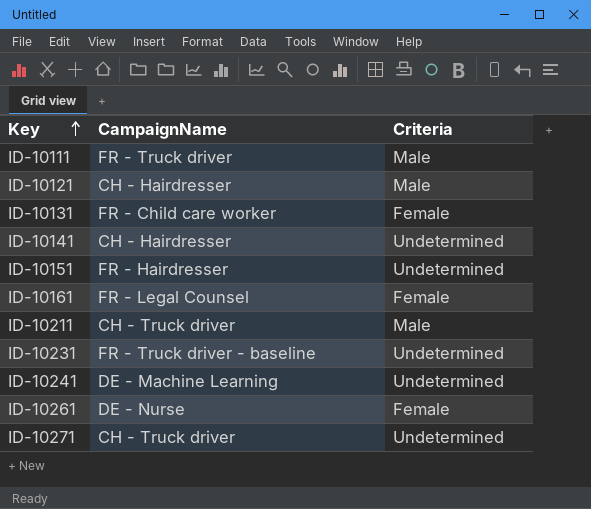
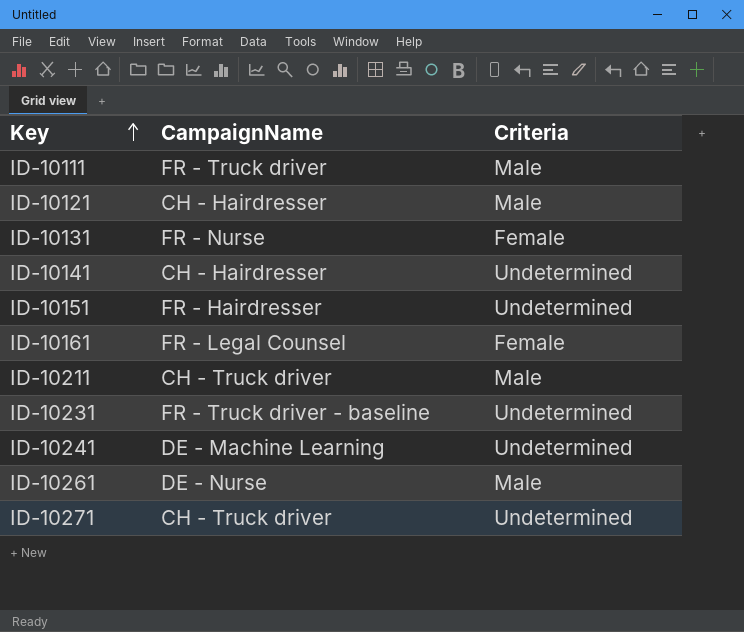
ID-10131 | CampaignName: FR - Child care worker -> FR - Nurse
ID-10261 | Criteria: Female -> Male

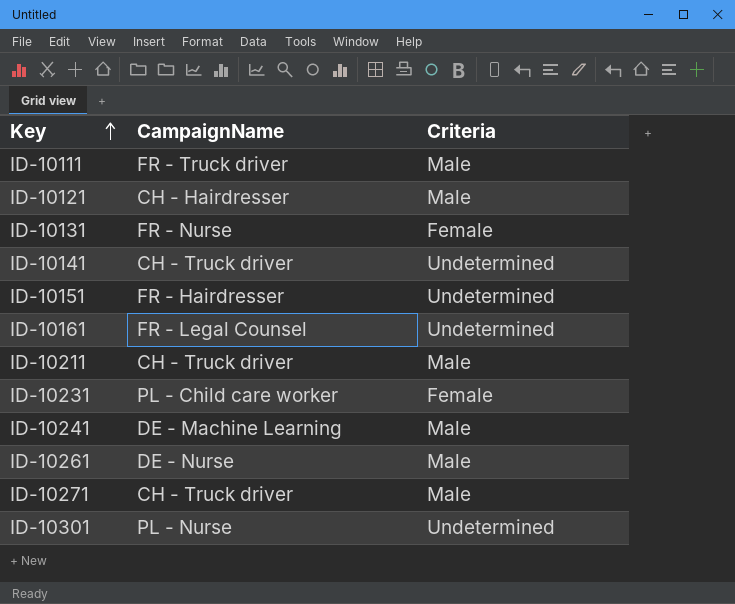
ID-10141 | CampaignName: CH - Hairdresser -> CH - Truck driver
ID-10161 | Criteria: Female -> Undetermined
ID-10231 | CampaignName: FR - Truck driver - baseline -> PL - Child care worker
ID-10231 | Criteria: Undetermined -> Female
ID-10241 | Criteria: Undetermined -> Male
ID-10271 | Criteria: Undetermined -> Male
row ID-10301: none -> PL - Nurse | Undetermined

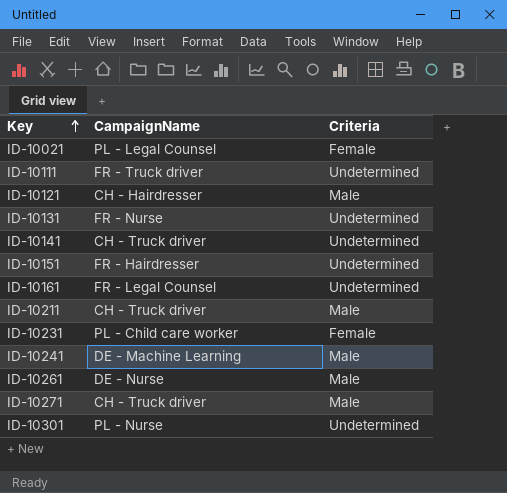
row ID-10021: none -> PL - Legal Counsel | Female
ID-10111 | Criteria: Male -> Undetermined
ID-10131 | Criteria: Female -> Undetermined

